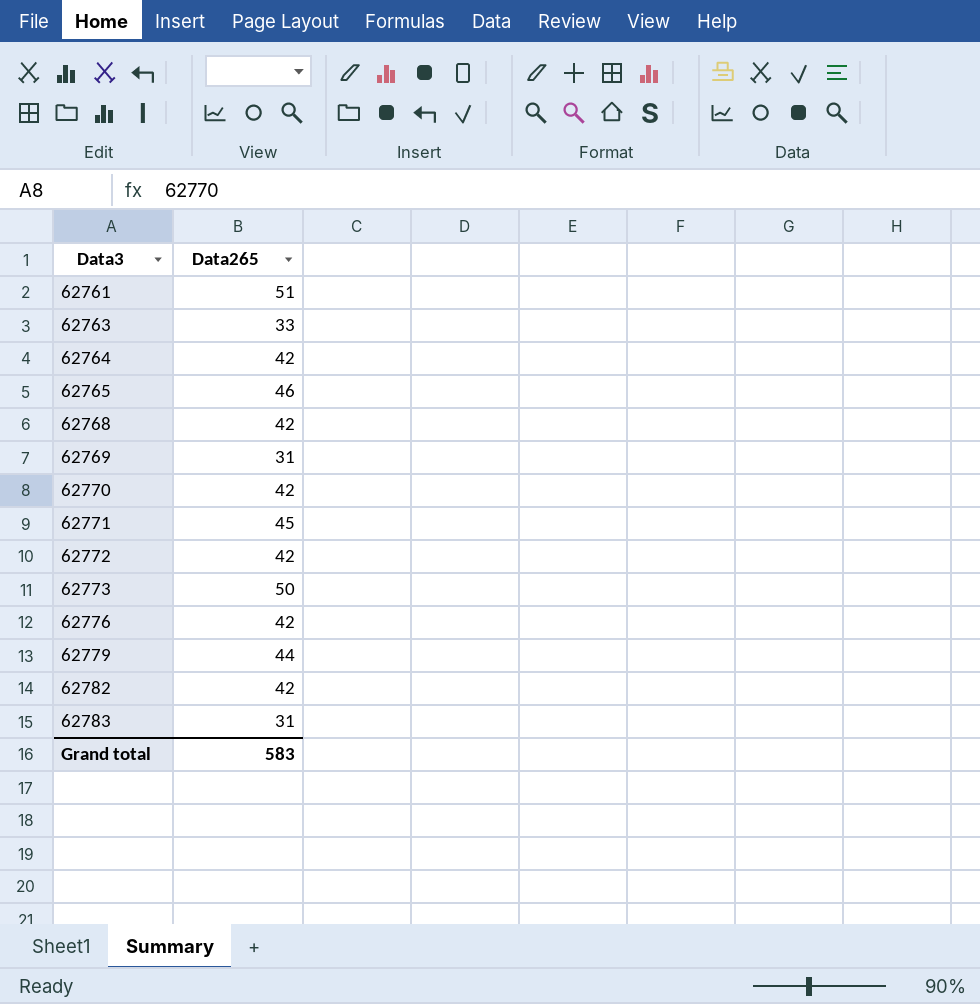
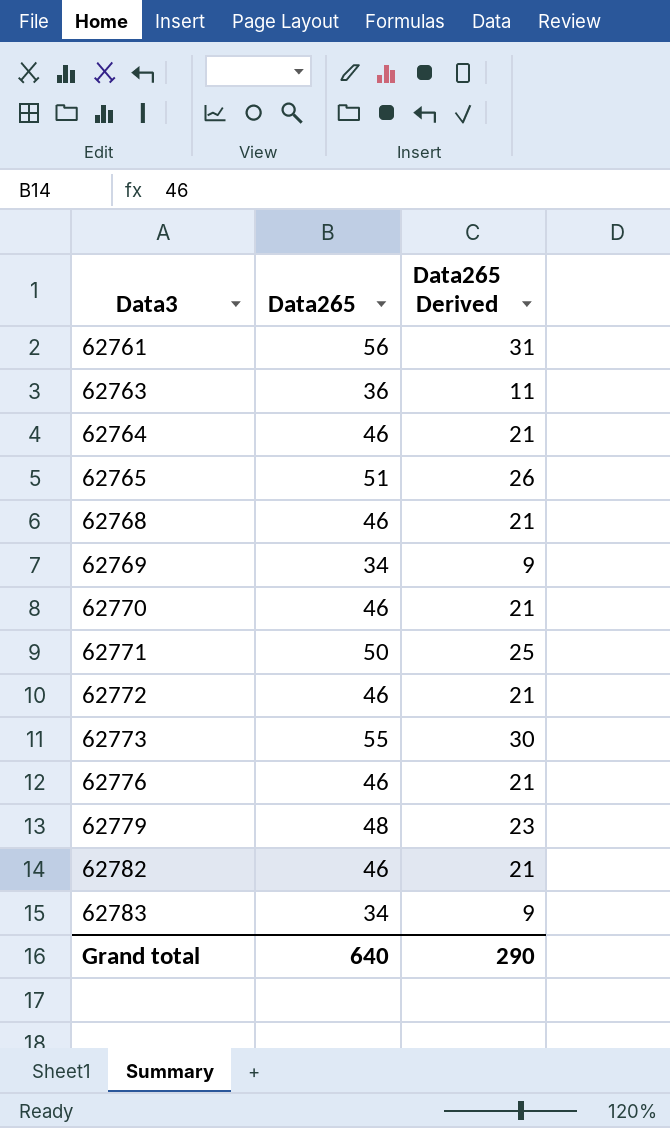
column Data265 Derived | formula: none -> [Data265] - 25
62761 | Data265: 51 -> 56
62763 | Data265: 33 -> 36
62764 | Data265: 42 -> 46
62765 | Data265: 46 -> 51
62768 | Data265: 42 -> 46
62769 | Data265: 31 -> 34
62770 | Data265: 42 -> 46
62771 | Data265: 45 -> 50
62772 | Data265: 42 -> 46
62773 | Data265: 50 -> 55
62776 | Data265: 42 -> 46
62779 | Data265: 44 -> 48
62782 | Data265: 42 -> 46
62783 | Data265: 31 -> 34
Grand total | Data265: 583 -> 640

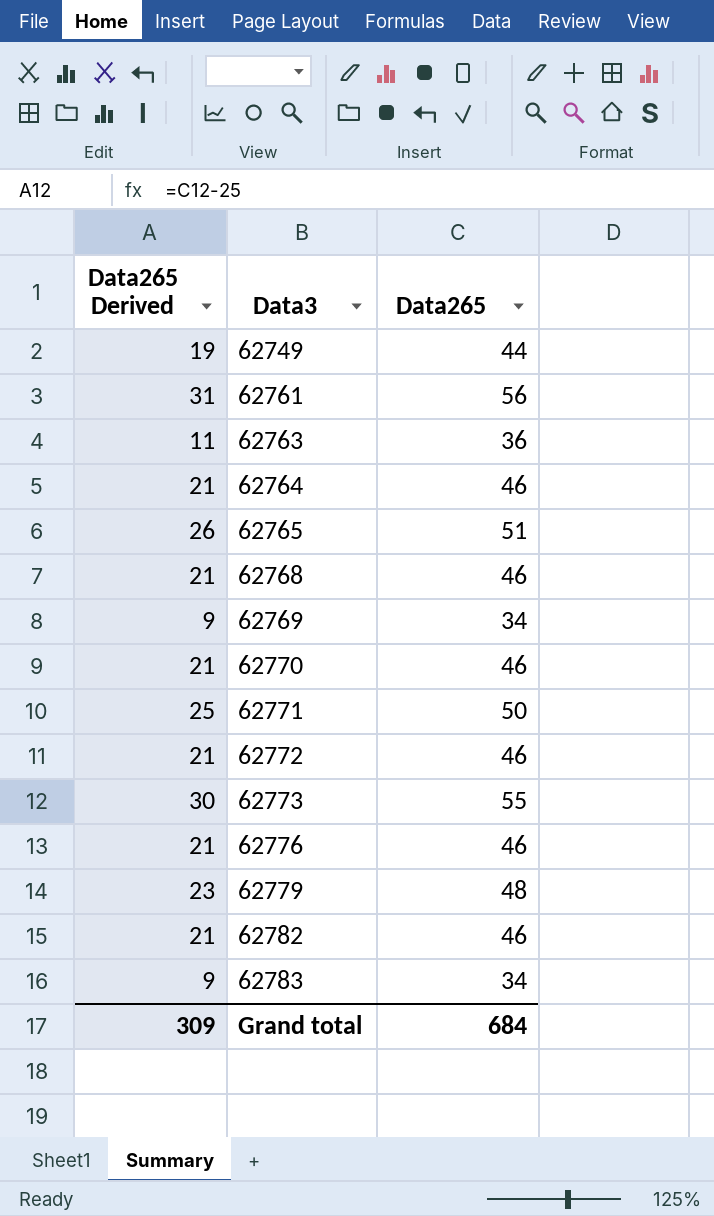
column Data265 Derived | position: 3 -> 1
row 62749: none -> 19 | 44
Grand total | Data265 Derived: 290 -> 309
Grand total | Data265: 640 -> 684

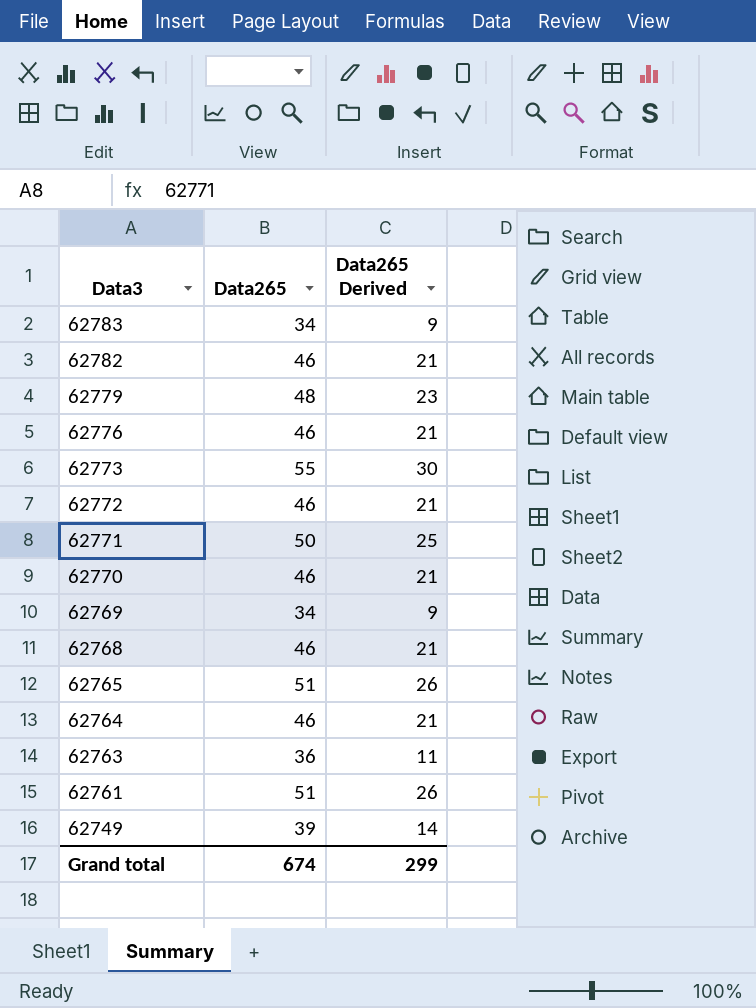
row order: Data3 ascending -> Data3 descending
column Data265 Derived | position: 1 -> 3
62761 | Data265: 56 -> 51
62761 | Data265 Derived: 31 -> 26
62749 | Data265: 44 -> 39
62749 | Data265 Derived: 19 -> 14
Grand total | Data265: 684 -> 674
Grand total | Data265 Derived: 309 -> 299

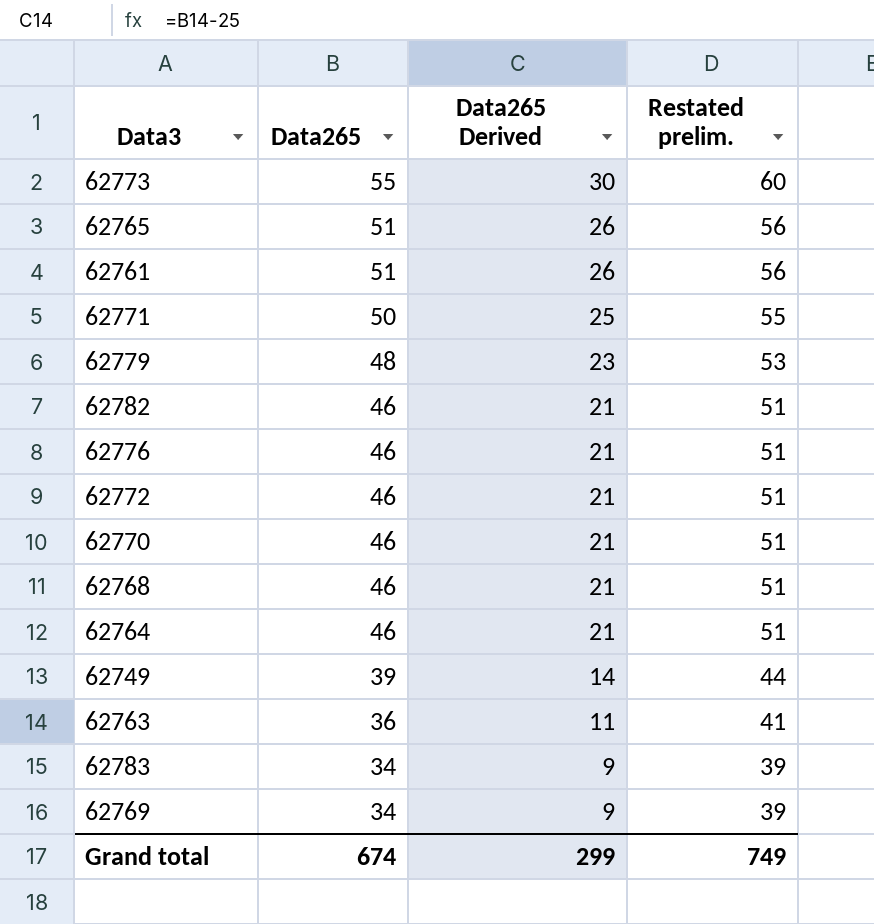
row order: Data3 descending -> Data265 descending
column Restated prelim. | formula: none -> [Data265] + 5

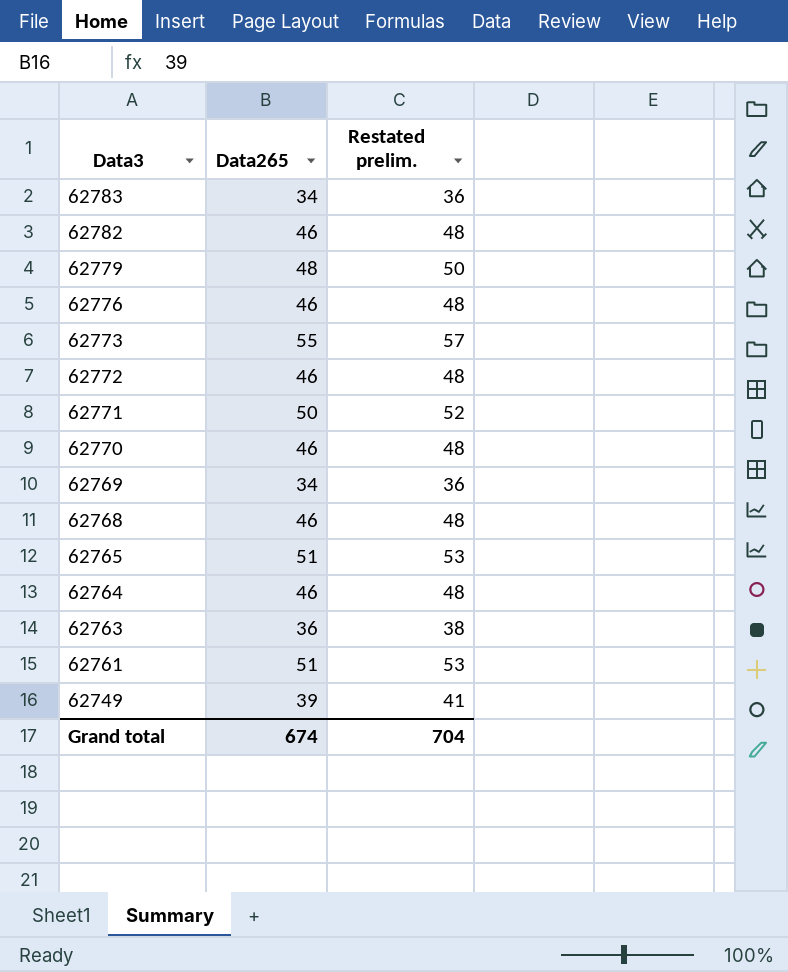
row order: Data265 descending -> Data3 descending
column Data265 Derived | formula: [Data265] - 25 -> none
column Restated prelim. | formula: [Data265] + 5 -> [Data265] + 2
Grand total | Restated prelim.: 749 -> 704

